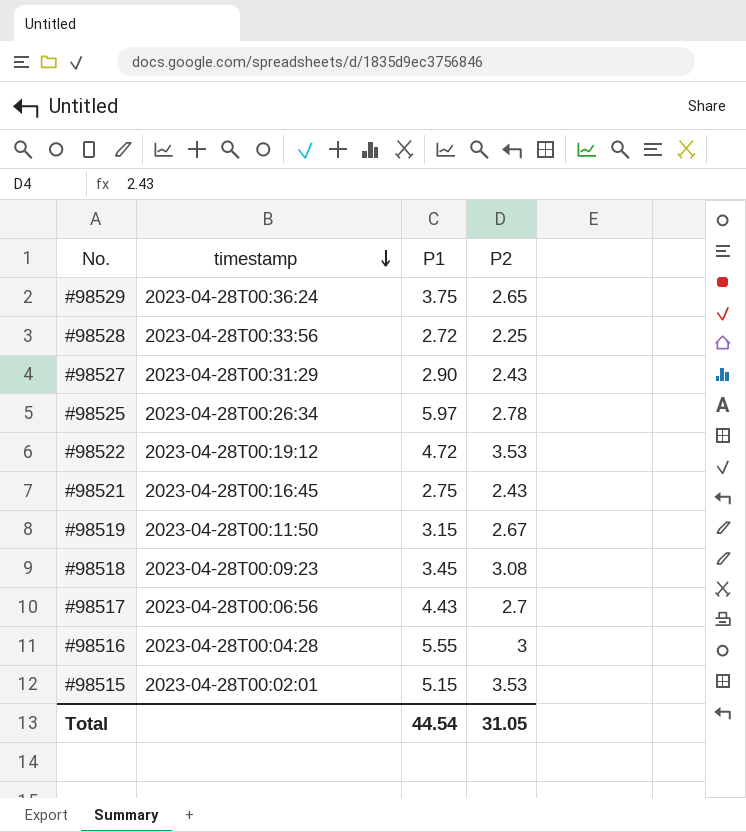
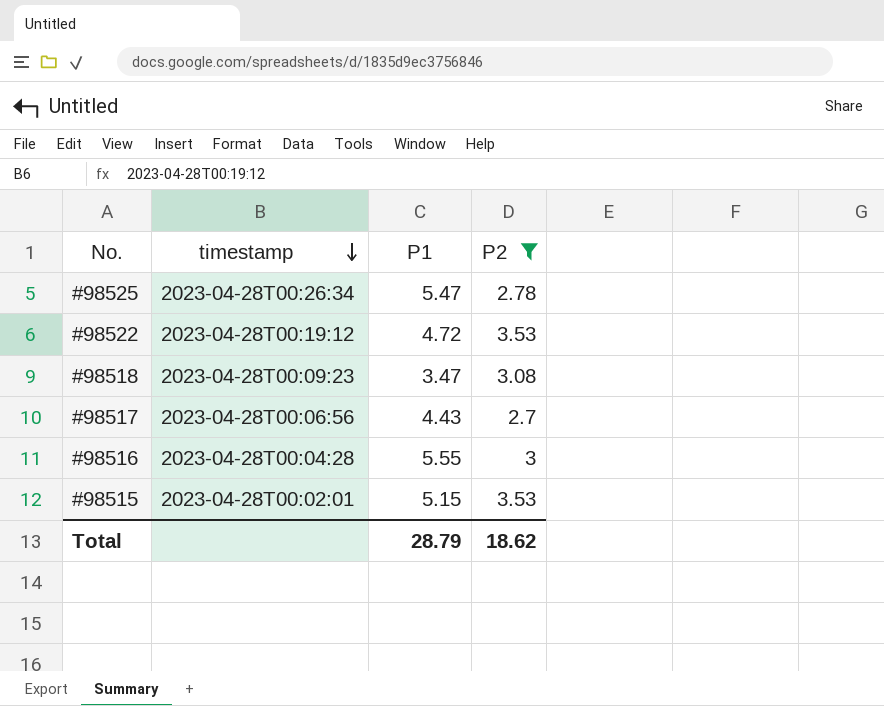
filter: none -> P2 >= 2.7
#98525 | P1: 5.97 -> 5.47
#98518 | P1: 3.45 -> 3.47
Total | P1: 44.54 -> 28.79
Total | P2: 31.05 -> 18.62

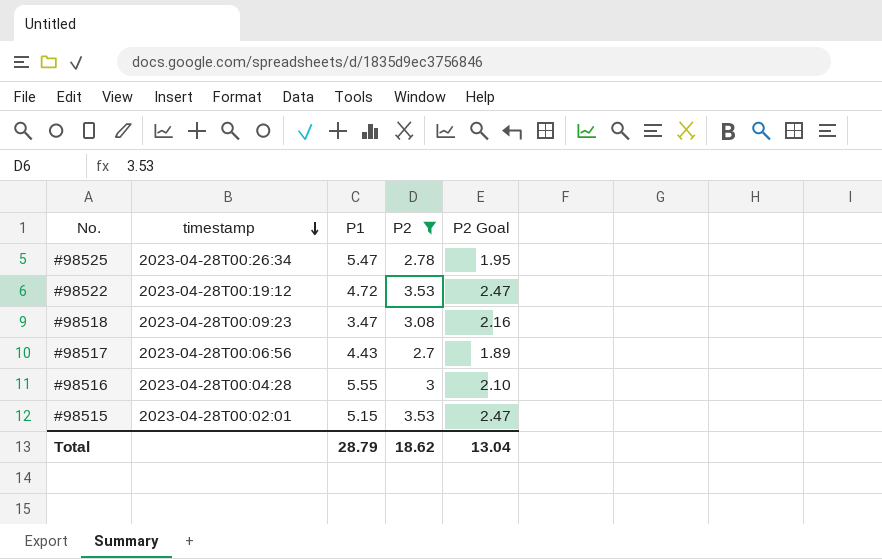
column P2 Goal | formula: none -> [P2] * 0.7

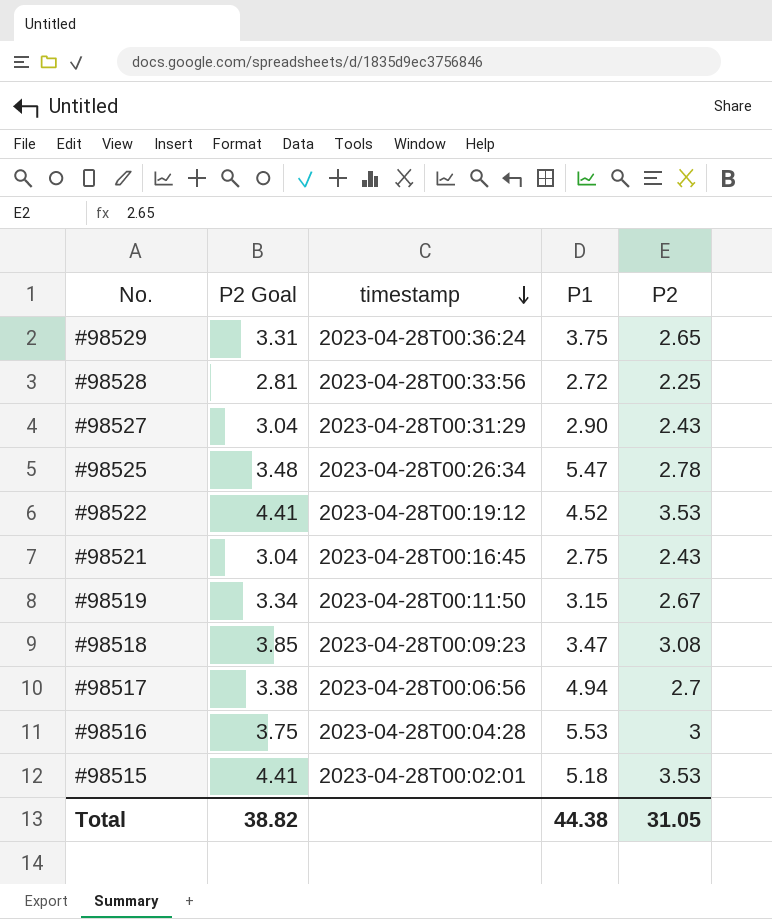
filter: P2 >= 2.7 -> none
column P2 Goal | formula: [P2] * 0.7 -> [P2] * 1.25
column P2 Goal | position: 5 -> 2
#98522 | P1: 4.72 -> 4.52
#98517 | P1: 4.43 -> 4.94
#98516 | P1: 5.55 -> 5.53
#98515 | P1: 5.15 -> 5.18
Total | P2 Goal: 13.04 -> 38.82
Total | P1: 28.79 -> 44.38
Total | P2: 18.62 -> 31.05

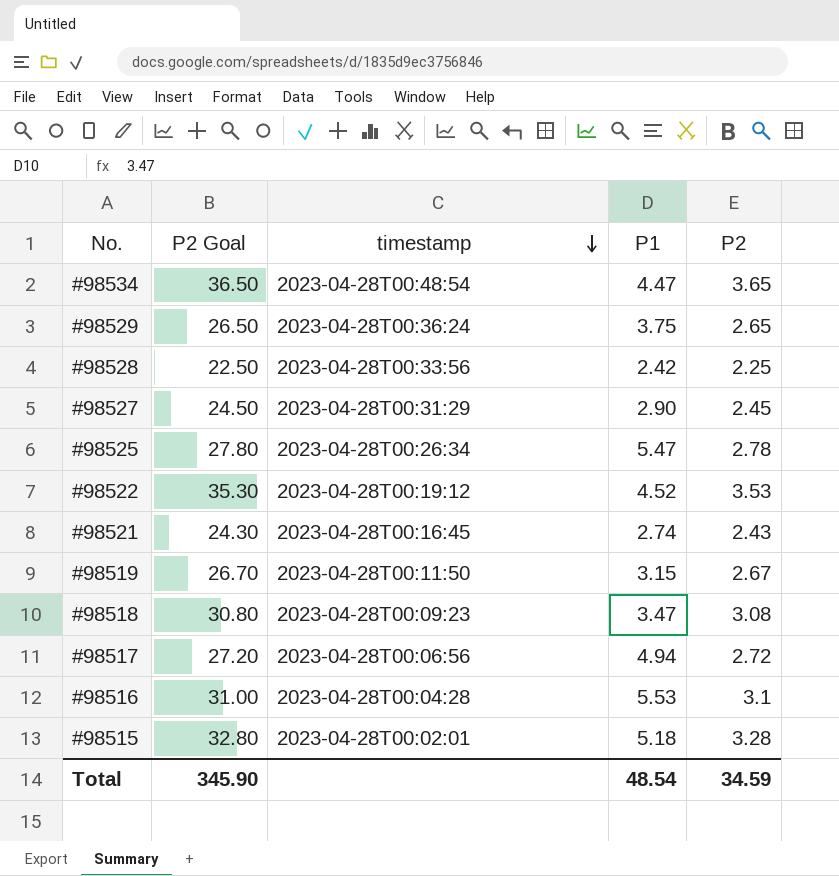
column P2 Goal | formula: [P2] * 1.25 -> [P2] * 10
row #98534: none -> 36.50 | 2023-04-28T00:48:54 | 4.47 | 3.65
#98528 | P1: 2.72 -> 2.42
#98527 | P2: 2.43 -> 2.45
#98521 | P1: 2.75 -> 2.74
#98517 | P2: 2.7 -> 2.72
#98516 | P2: 3 -> 3.1
#98515 | P2: 3.53 -> 3.28
Total | P2 Goal: 38.82 -> 345.90
Total | P1: 44.38 -> 48.54
Total | P2: 31.05 -> 34.59

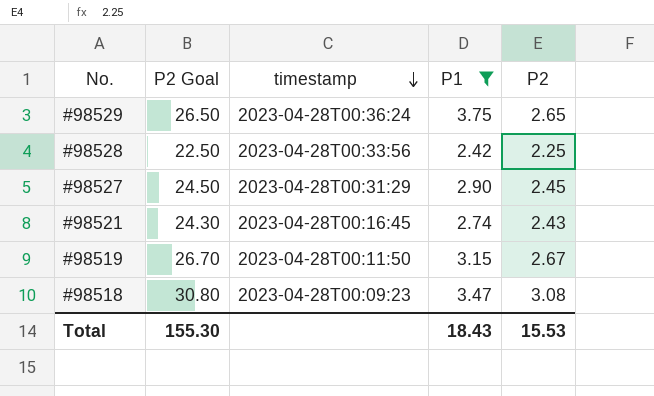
filter: none -> P1 <= 3.75
Total | P2 Goal: 345.90 -> 155.30
Total | P1: 48.54 -> 18.43
Total | P2: 34.59 -> 15.53

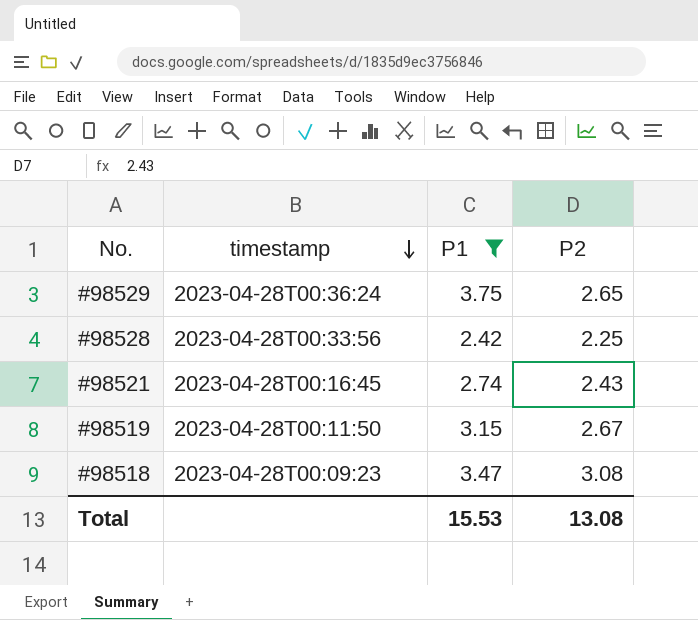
column P2 Goal | formula: [P2] * 10 -> none
row #98527: 24.50 | 2023-04-28T00:31:29 | 2.90 | 2.45 -> none
Total | P1: 18.43 -> 15.53
Total | P2: 15.53 -> 13.08

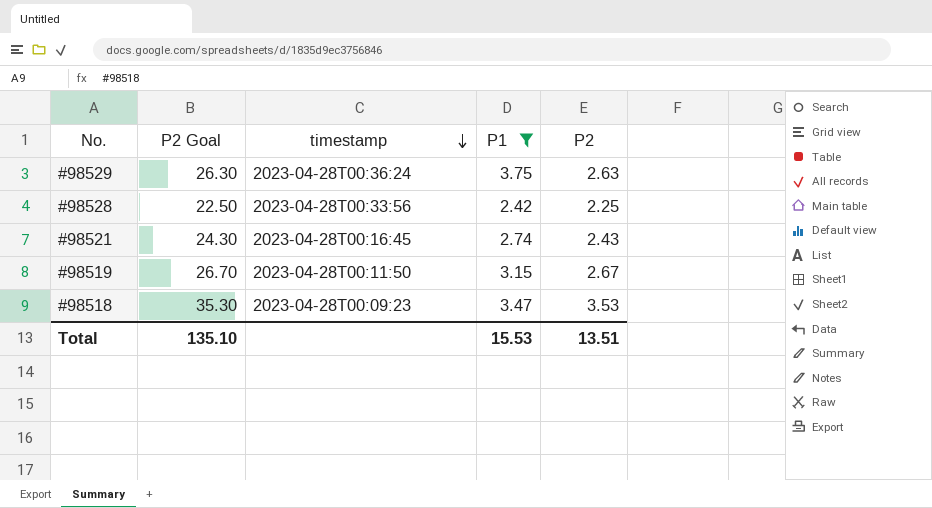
column P2 Goal | formula: none -> [P2] * 10
#98529 | P2: 2.65 -> 2.63
#98518 | P2: 3.08 -> 3.53
Total | P2: 13.08 -> 13.51

